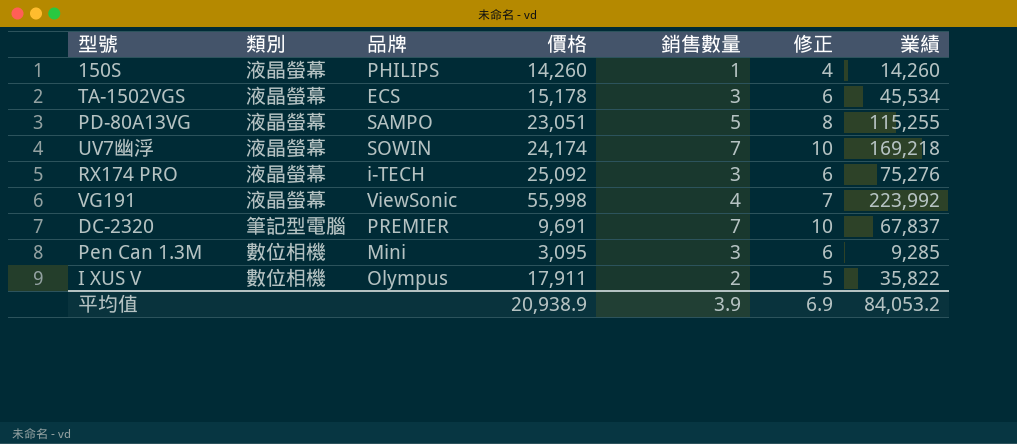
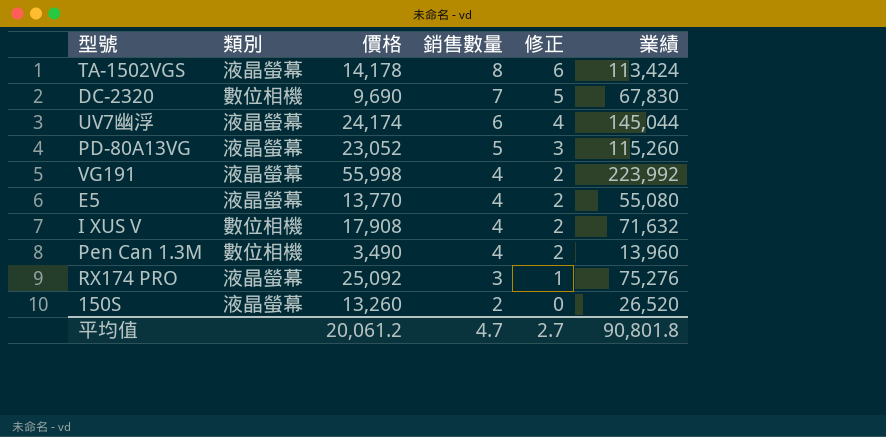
row order: none -> 銷售數量 descending
column 品牌 | position: 3 -> none
column 修正 | formula: [銷售數量] + 3 -> [銷售數量] - 2
TA-1502VGS | 價格: 15,178 -> 14,178
TA-1502VGS | 銷售數量: 3 -> 8
TA-1502VGS | 業績: 45,534 -> 113,424
DC-2320 | 類別: 筆記型電腦 -> 數位相機
DC-2320 | 價格: 9,691 -> 9,690
DC-2320 | 業績: 67,837 -> 67,830
UV7幽浮 | 銷售數量: 7 -> 6
UV7幽浮 | 業績: 169,218 -> 145,044
PD-80A13VG | 價格: 23,051 -> 23,052
PD-80A13VG | 業績: 115,255 -> 115,260
row E5: none -> 液晶螢幕 | 13,770 | 4 | 2 | 55,080
I XUS V | 價格: 17,911 -> 17,908
I XUS V | 銷售數量: 2 -> 4
I XUS V | 業績: 35,822 -> 71,632
Pen Can 1.3M | 價格: 3,095 -> 3,490
Pen Can 1.3M | 銷售數量: 3 -> 4
Pen Can 1.3M | 業績: 9,285 -> 13,960
150S | 價格: 14,260 -> 13,260
150S | 銷售數量: 1 -> 2
150S | 業績: 14,260 -> 26,520
平均值 | 價格: 20,938.9 -> 20,061.2
平均值 | 銷售數量: 3.9 -> 4.7
平均值 | 修正: 6.9 -> 2.7
平均值 | 業績: 84,053.2 -> 90,801.8

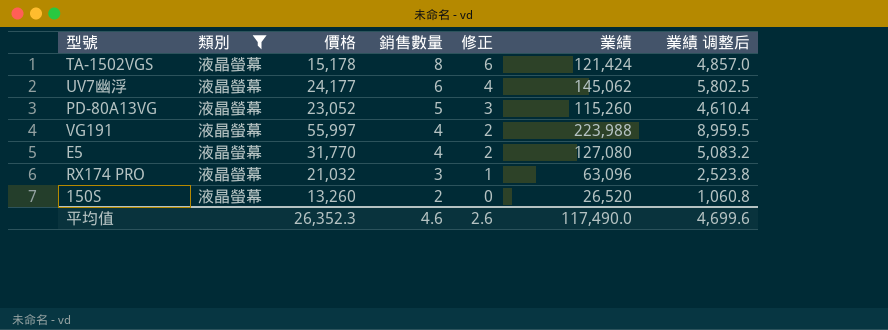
filter: none -> 類別 = 液晶螢幕
column 業績 调整后 | formula: none -> [業績] * 0.04
TA-1502VGS | 價格: 14,178 -> 15,178
TA-1502VGS | 業績: 113,424 -> 121,424
UV7幽浮 | 價格: 24,174 -> 24,177
UV7幽浮 | 業績: 145,044 -> 145,062
VG191 | 價格: 55,998 -> 55,997
VG191 | 業績: 223,992 -> 223,988
E5 | 價格: 13,770 -> 31,770
E5 | 業績: 55,080 -> 127,080
RX174 PRO | 價格: 25,092 -> 21,032
RX174 PRO | 業績: 75,276 -> 63,096
平均值 | 價格: 20,061.2 -> 26,352.3
平均值 | 銷售數量: 4.7 -> 4.6
平均值 | 修正: 2.7 -> 2.6
平均值 | 業績: 90,801.8 -> 117,490.0

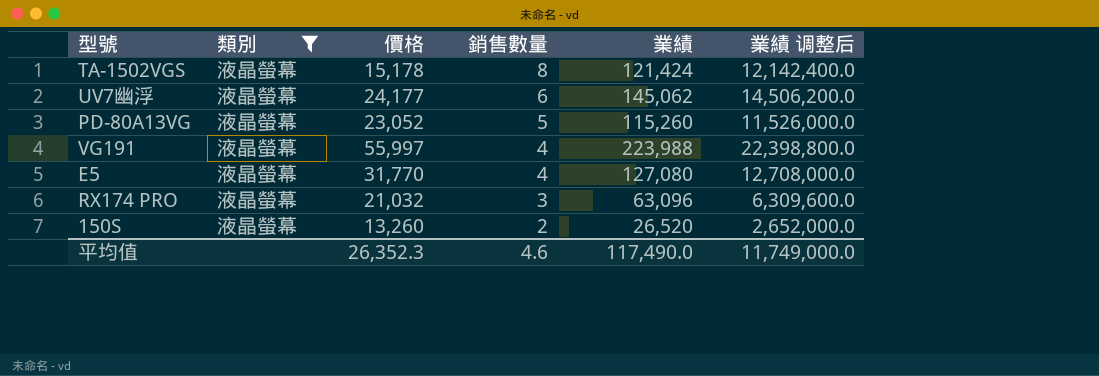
column 修正 | formula: [銷售數量] - 2 -> none
column 業績 调整后 | formula: [業績] * 0.04 -> [業績] * 100
平均值 | 業績 调整后: 4,699.6 -> 11,749,000.0

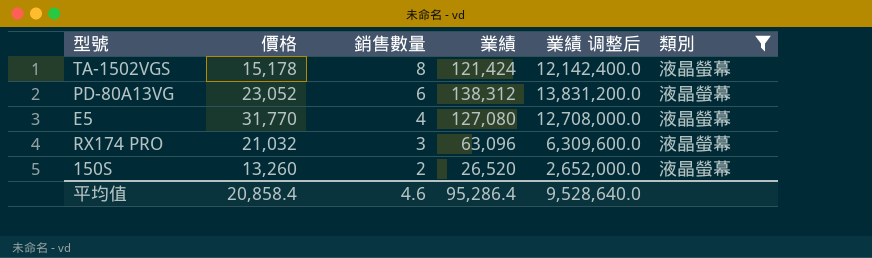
column 類別 | position: 2 -> 6
row UV7幽浮: 液晶螢幕 | 24,177 | 6 | 145,062 | 14,506,200.0 -> none
row VG191: 液晶螢幕 | 55,997 | 4 | 223,988 | 22,398,800.0 -> none
PD-80A13VG | 銷售數量: 5 -> 6
PD-80A13VG | 業績: 115,260 -> 138,312
PD-80A13VG | 業績 调整后: 11,526,000.0 -> 13,831,200.0
平均值 | 價格: 26,352.3 -> 20,858.4
平均值 | 業績: 117,490.0 -> 95,286.4
平均值 | 業績 调整后: 11,749,000.0 -> 9,528,640.0

